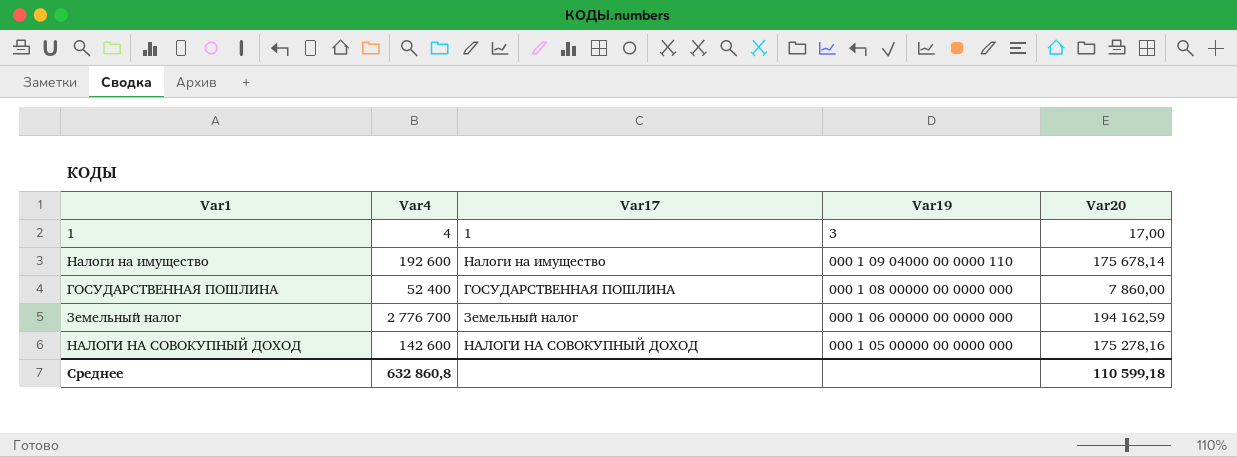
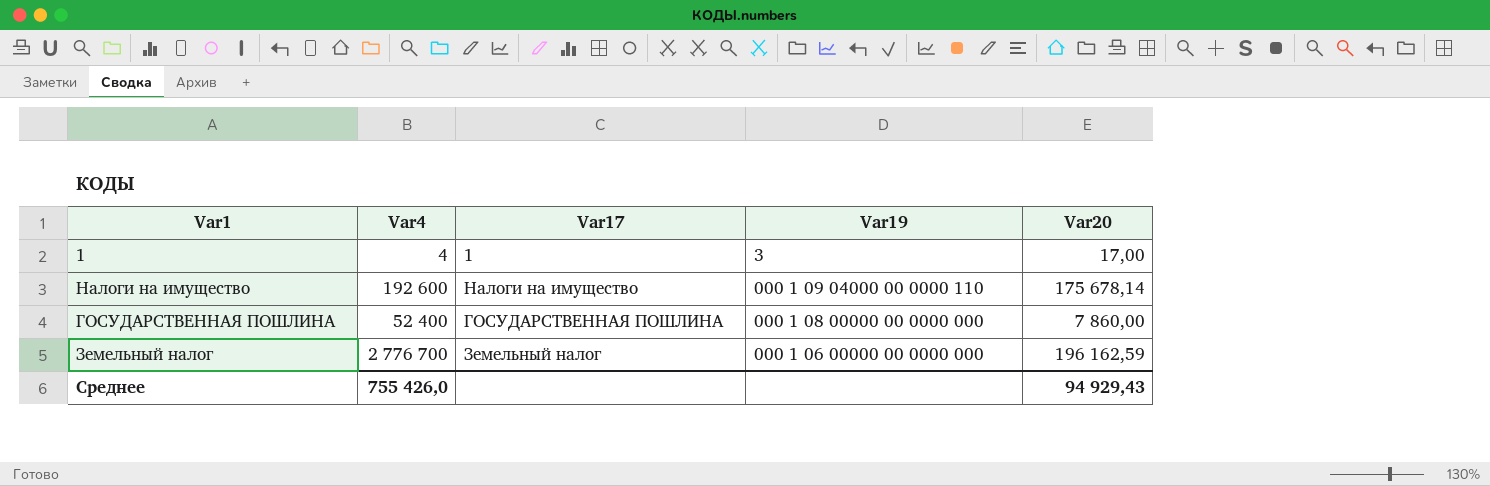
row НАЛОГИ НА СОВОКУПНЫЙ ДОХОД: 142 600 | НАЛОГИ НА СОВОКУПНЫЙ ДОХОД | 000 1 05 00000 00 0000 000 | 175 278,16 -> none
Земельный налог | Var20: 194 162,59 -> 196 162,59
Среднее | Var4: 632 860,8 -> 755 426,0
Среднее | Var20: 110 599,18 -> 94 929,43

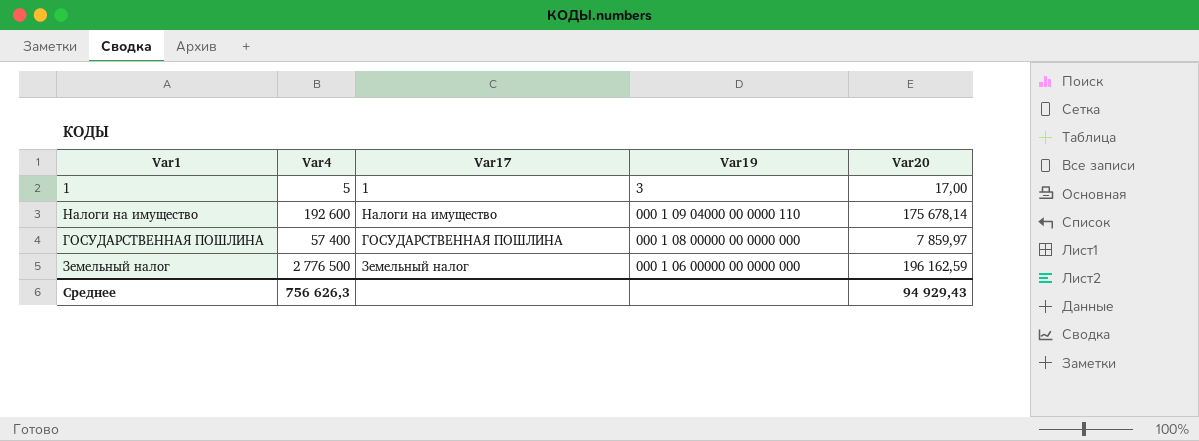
1 | Var4: 4 -> 5
ГОСУДАРСТВЕННАЯ ПОШЛИНА | Var4: 52 400 -> 57 400
ГОСУДАРСТВЕННАЯ ПОШЛИНА | Var20: 7 860,00 -> 7 859,97
Земельный налог | Var4: 2 776 700 -> 2 776 500
Среднее | Var4: 755 426,0 -> 756 626,3

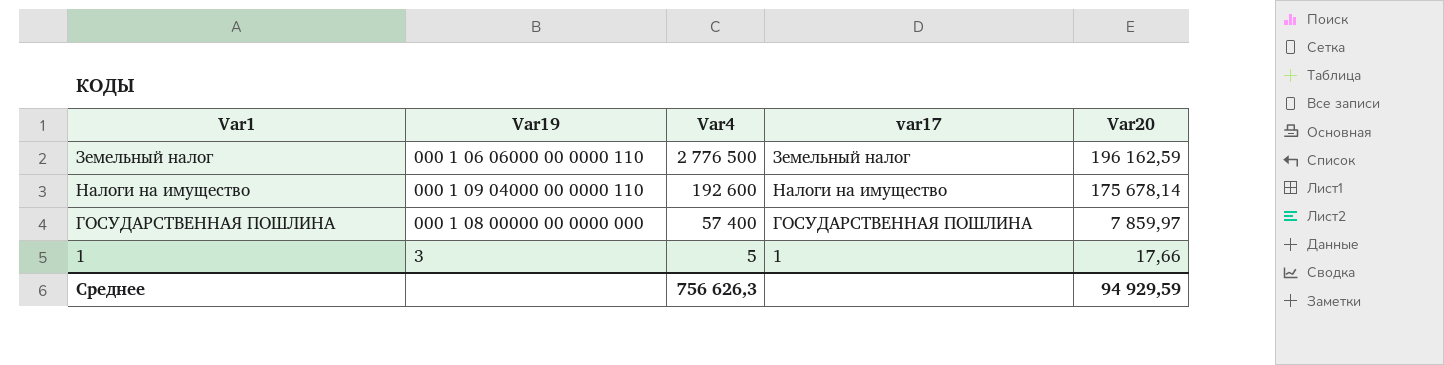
row order: Var19 descending -> Var4 descending
column Var19 | position: 4 -> 2
column name: Var17 -> var17
Земельный налог | Var19: 000 1 06 00000 00 0000 000 -> 000 1 06 06000 00 0000 110
1 | Var20: 17,00 -> 17,66
Среднее | Var20: 94 929,43 -> 94 929,59

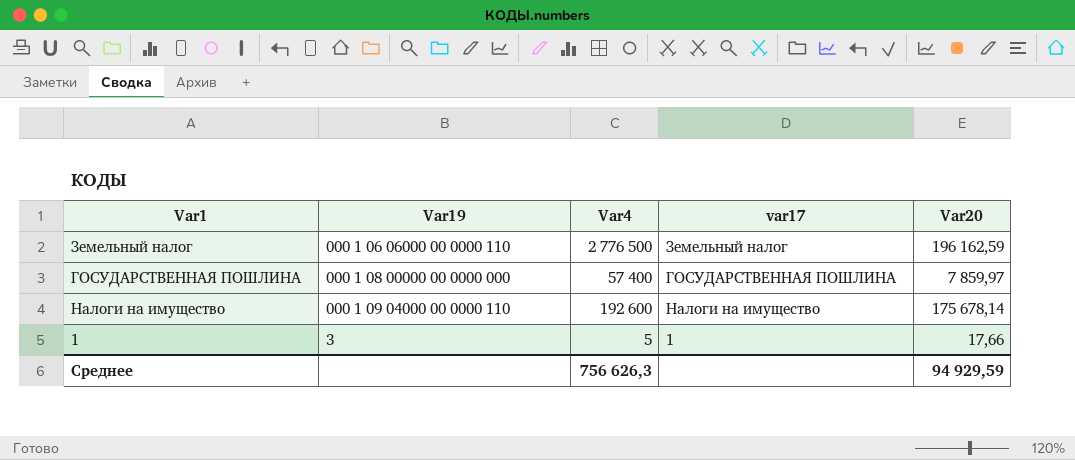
row order: Var4 descending -> Var19 ascending

